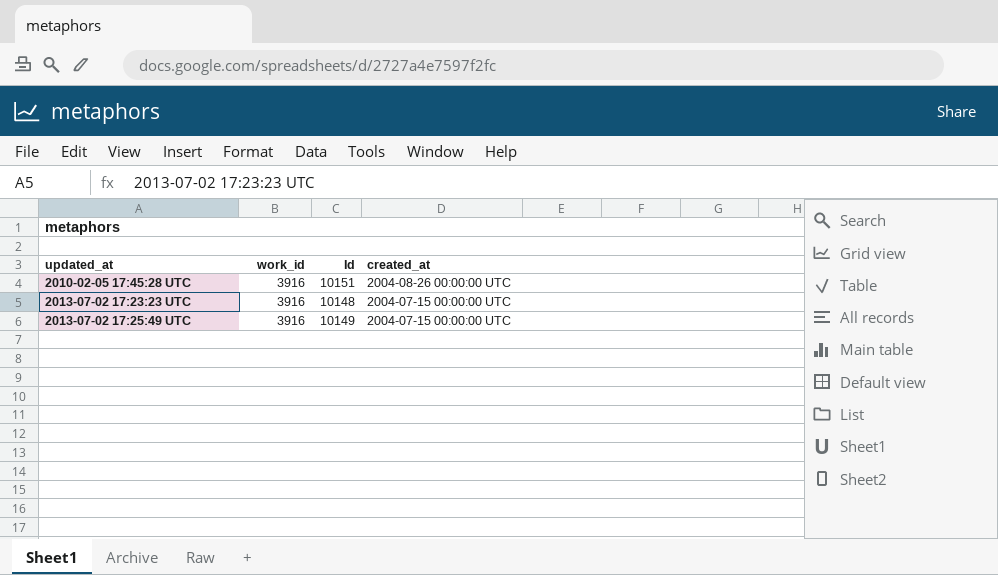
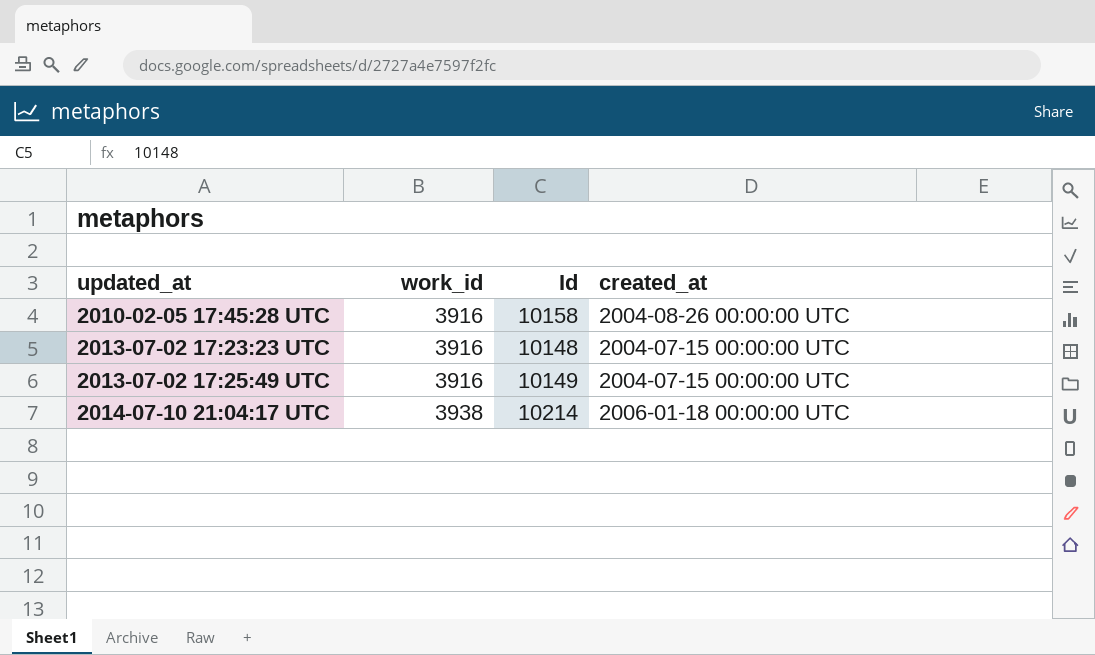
2010-02-05 17:45:28 UTC | Id: 10151 -> 10158
row 2014-07-10 21:04:17 UTC: none -> 3938 | 10214 | 2006-01-18 00:00:00 UTC

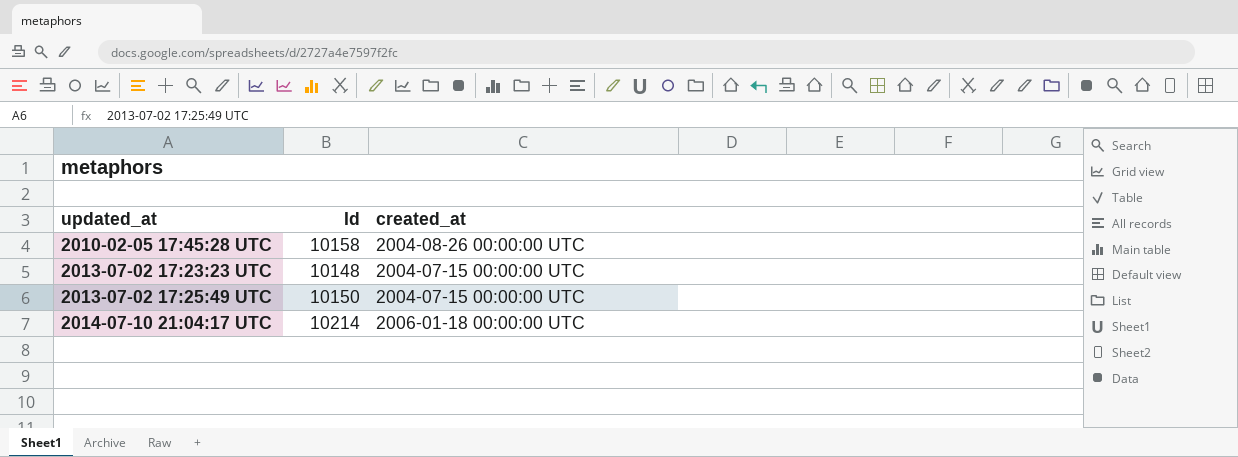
column work_id | position: 2 -> none
2013-07-02 17:25:49 UTC | Id: 10149 -> 10150

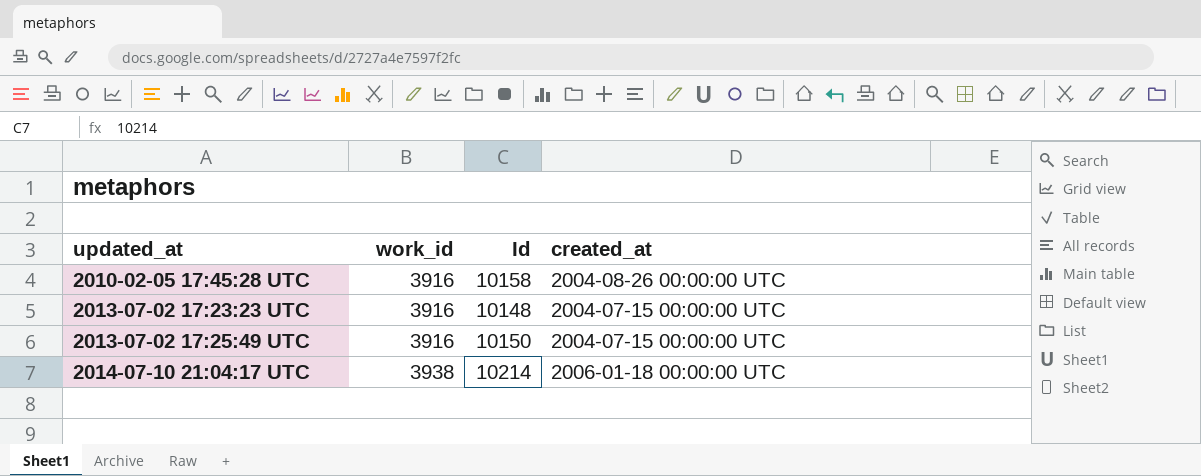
column work_id | position: none -> 2

